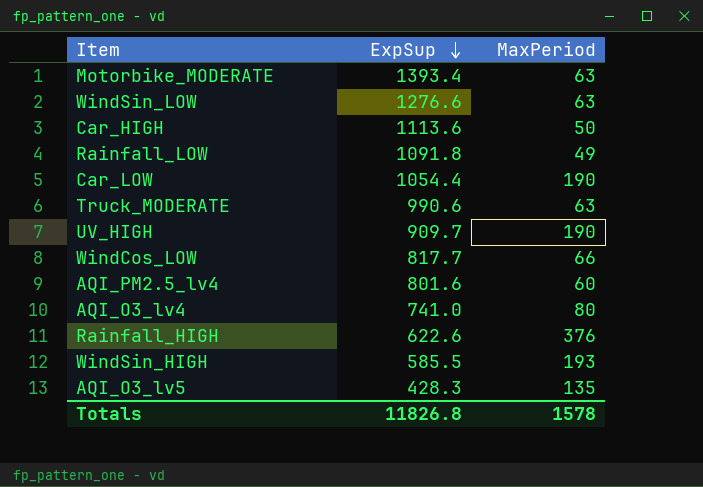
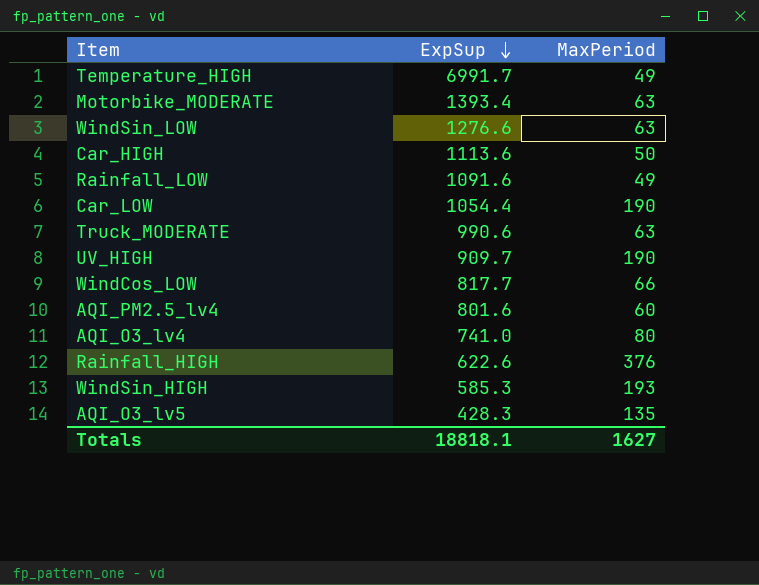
row Temperature_HIGH: none -> 6991.7 | 49
Rainfall_LOW | ExpSup: 1091.8 -> 1091.6
WindSin_HIGH | ExpSup: 585.5 -> 585.3
Totals | ExpSup: 11826.8 -> 18818.1
Totals | MaxPeriod: 1578 -> 1627

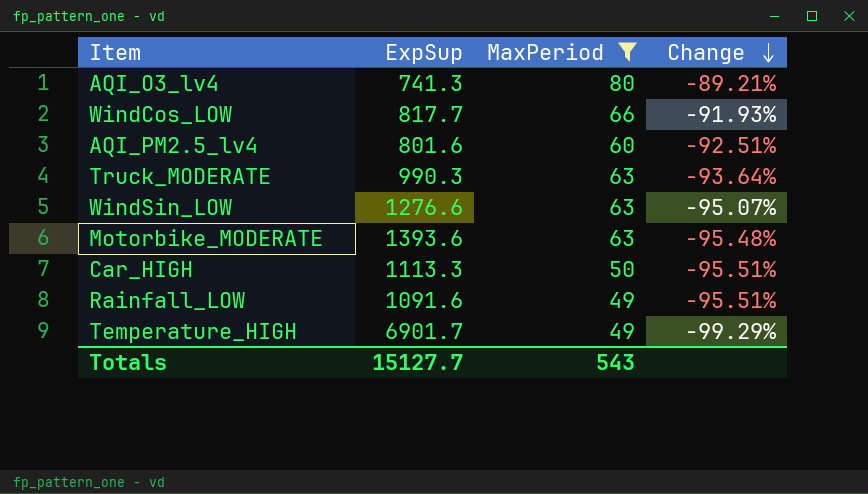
filter: none -> MaxPeriod <= 80
row order: ExpSup descending -> Change descending
column Change | formula: none -> ([MaxPeriod] - [ExpSup]) / [ExpSup]
AQI_O3_lv4 | ExpSup: 741.0 -> 741.3
Truck_MODERATE | ExpSup: 990.6 -> 990.3
Motorbike_MODERATE | ExpSup: 1393.4 -> 1393.6
Car_HIGH | ExpSup: 1113.6 -> 1113.3
Temperature_HIGH | ExpSup: 6991.7 -> 6901.7
Totals | ExpSup: 18818.1 -> 15127.7
Totals | MaxPeriod: 1627 -> 543

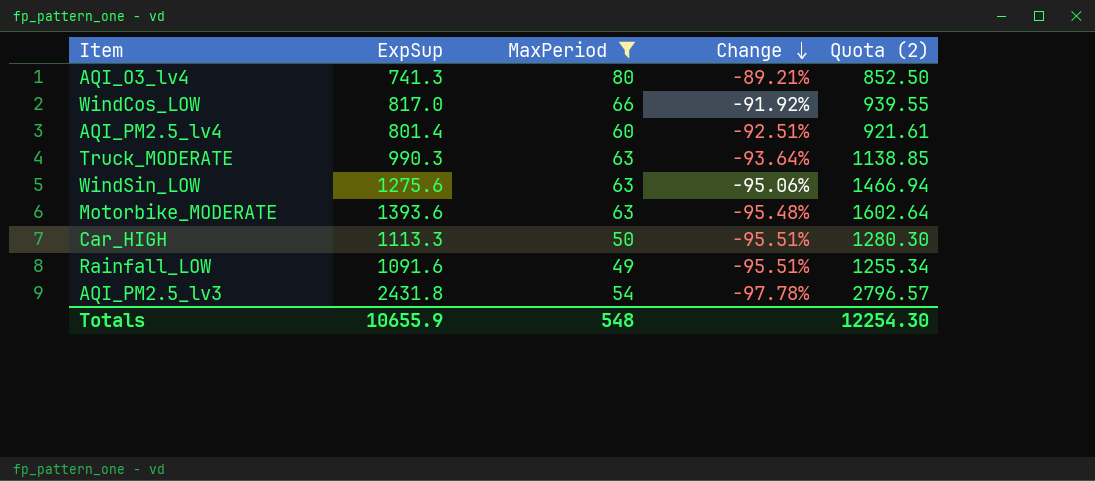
column Quota (2) | formula: none -> [ExpSup] * 1.15
row Temperature_HIGH: 6901.7 | 49 | -99.29% -> none
WindCos_LOW | ExpSup: 817.7 -> 817.0
WindCos_LOW | Change: -91.93% -> -91.92%
AQI_PM2.5_lv4 | ExpSup: 801.6 -> 801.4
WindSin_LOW | ExpSup: 1276.6 -> 1275.6
WindSin_LOW | Change: -95.07% -> -95.06%
row AQI_PM2.5_lv3: none -> 2431.8 | 54 | -97.78% | 2796.57
Totals | ExpSup: 15127.7 -> 10655.9
Totals | MaxPeriod: 543 -> 548

